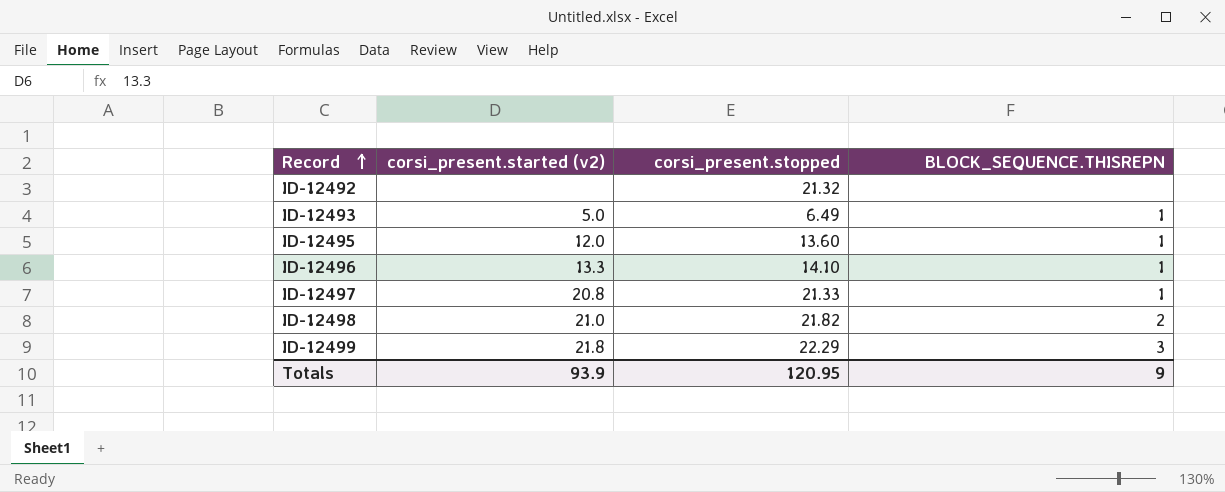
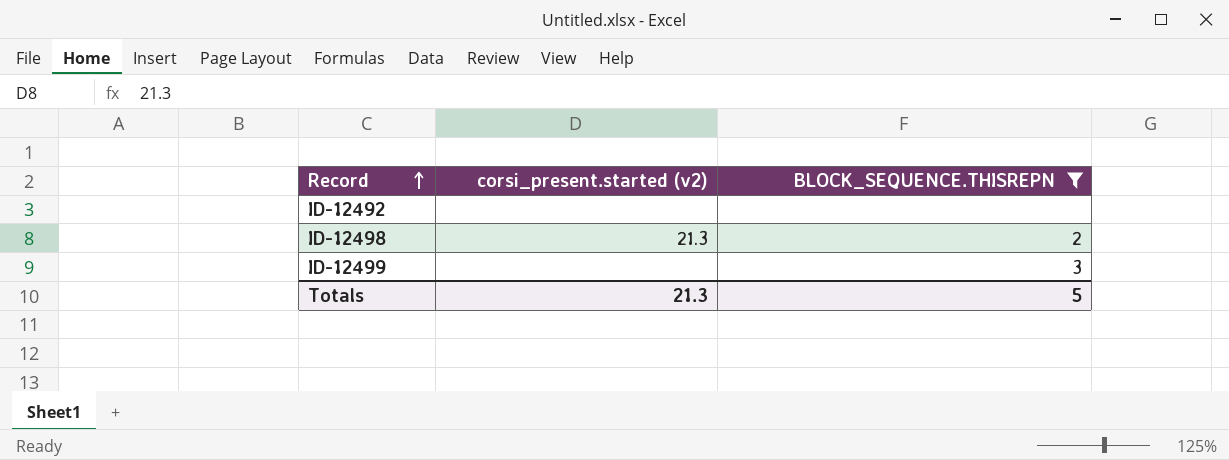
filter: none -> BLOCK_SEQUENCE.THISREPN != 1
column corsi_present.stopped | position: 3 -> none
ID-12498 | corsi_present.started (v2): 21.0 -> 21.3
ID-12499 | corsi_present.started (v2): 21.8 -> none
Totals | corsi_present.started (v2): 93.9 -> 21.3
Totals | BLOCK_SEQUENCE.THISREPN: 9 -> 5

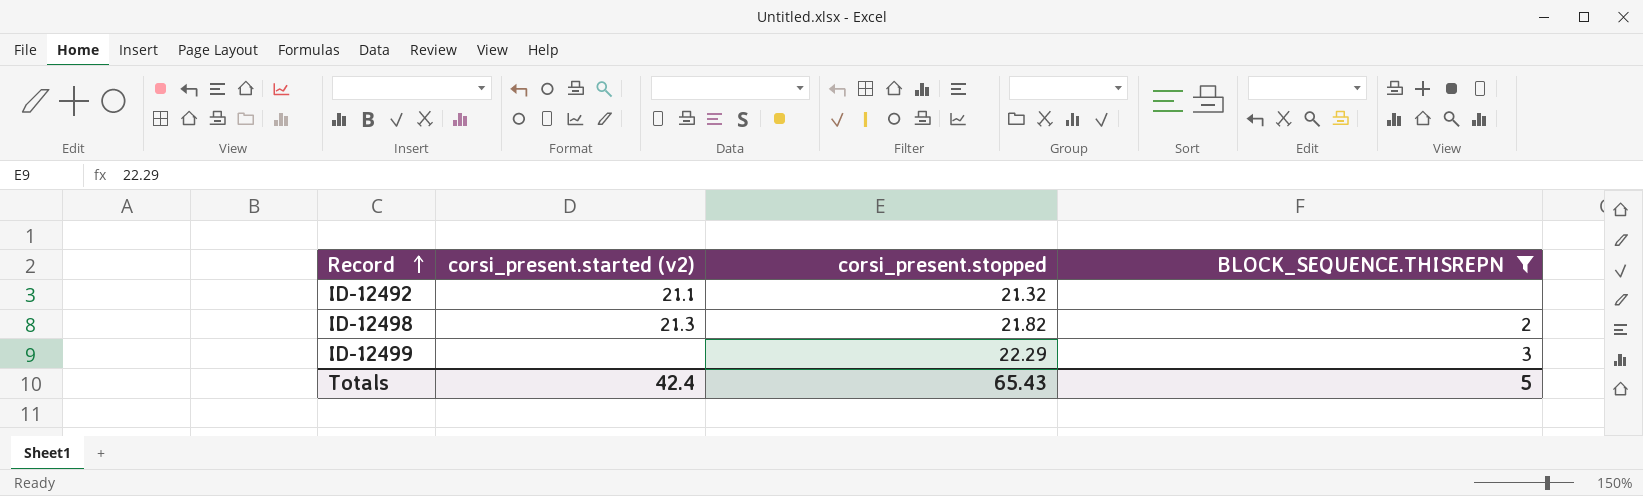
column corsi_present.stopped | position: none -> 3
ID-12492 | corsi_present.started (v2): none -> 21.1
Totals | corsi_present.started (v2): 21.3 -> 42.4

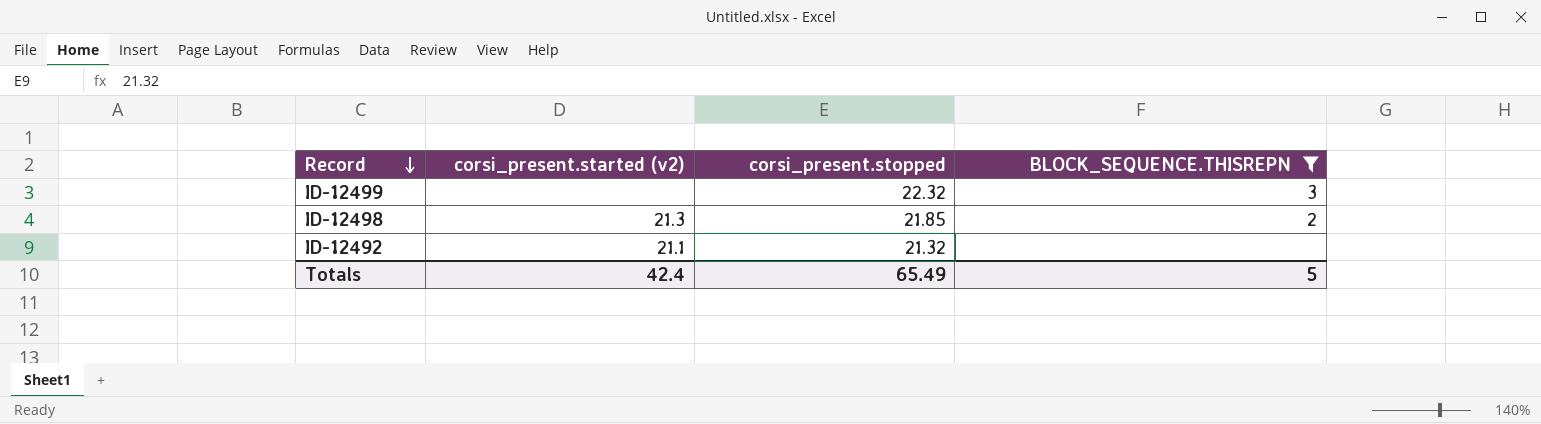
row order: Record ascending -> Record descending
ID-12499 | corsi_present.stopped: 22.29 -> 22.32
ID-12498 | corsi_present.stopped: 21.82 -> 21.85
Totals | corsi_present.stopped: 65.43 -> 65.49

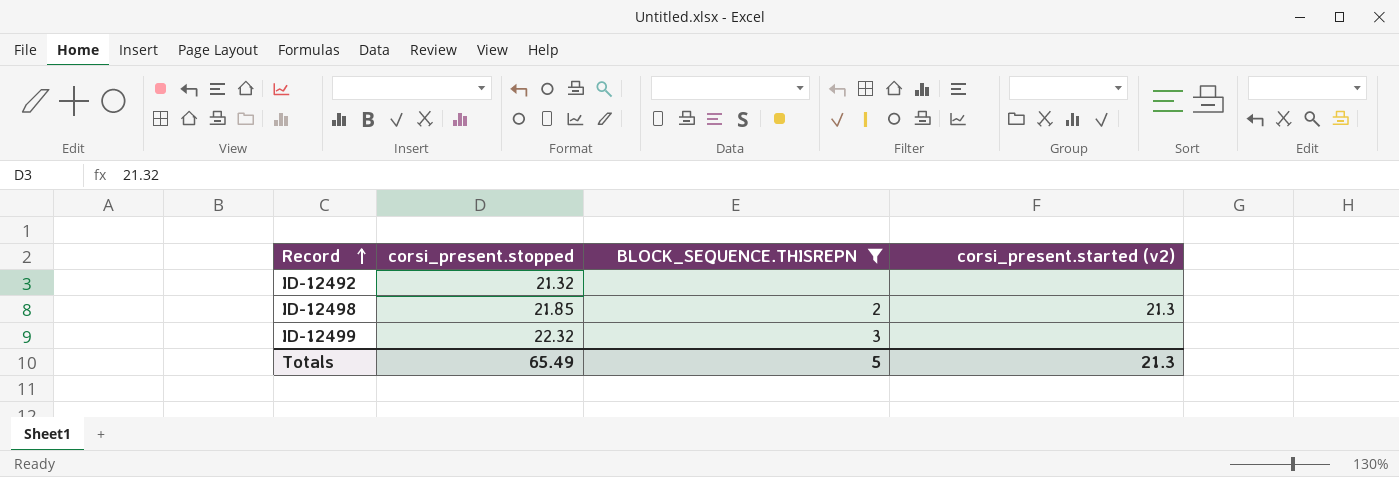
row order: Record descending -> Record ascending
column corsi_present.started (v2) | position: 2 -> 4
ID-12492 | corsi_present.started (v2): 21.1 -> none
Totals | corsi_present.started (v2): 42.4 -> 21.3

